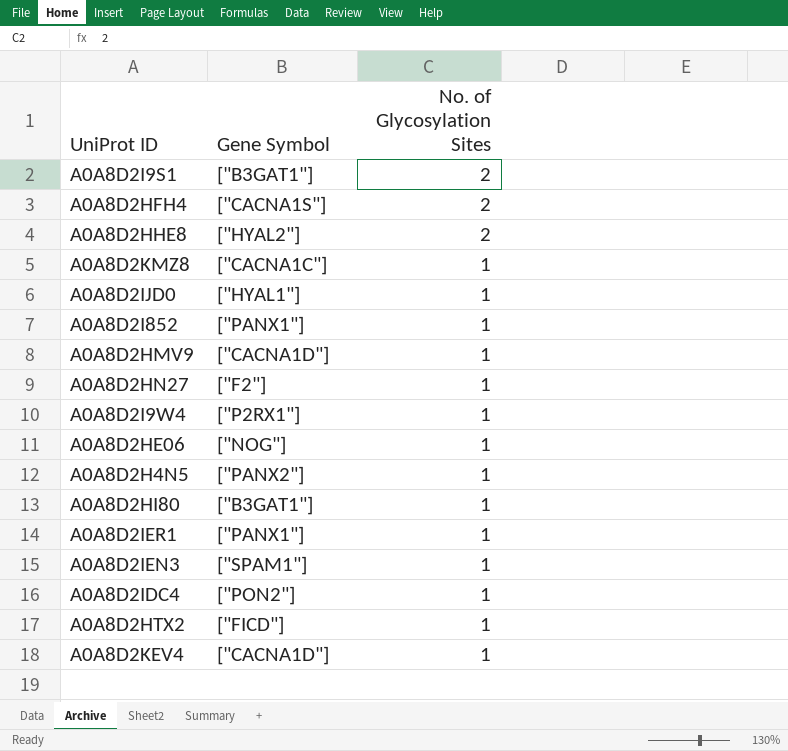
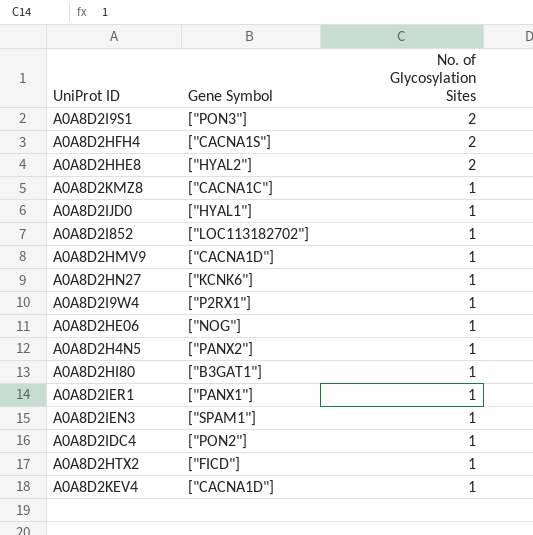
A0A8D2I9S1 | Gene Symbol: ["B3GAT1"] -> ["PON3"]
A0A8D2I852 | Gene Symbol: ["PANX1"] -> ["LOC113182702"]
A0A8D2HN27 | Gene Symbol: ["F2"] -> ["KCNK6"]

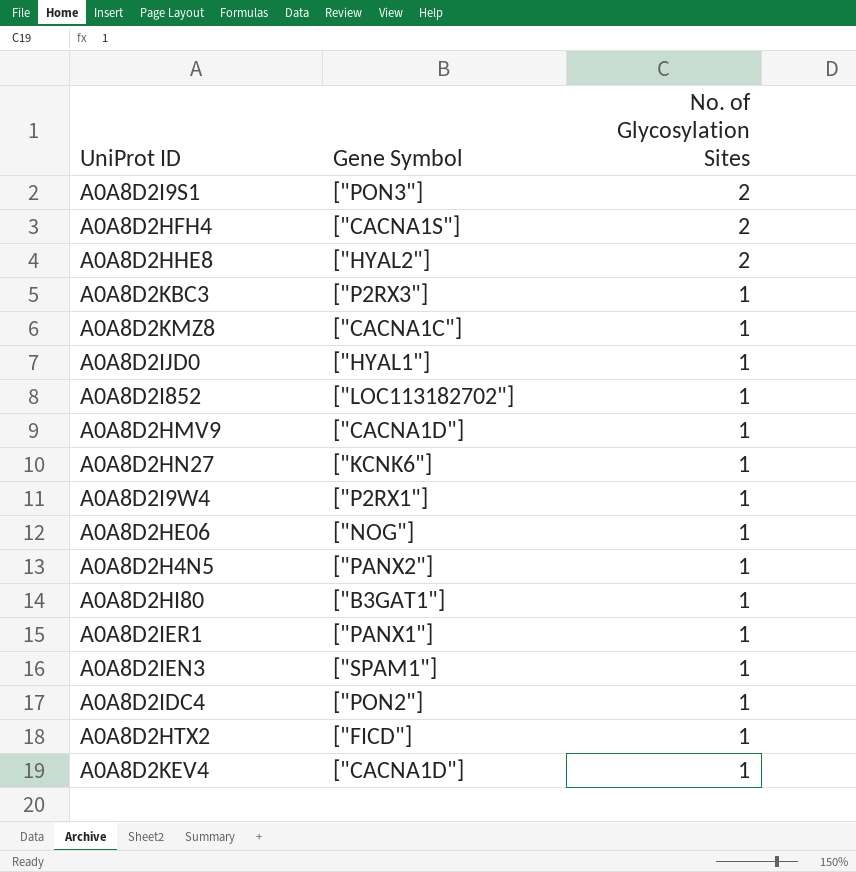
row A0A8D2KBC3: none -> ["P2RX3"] | 1

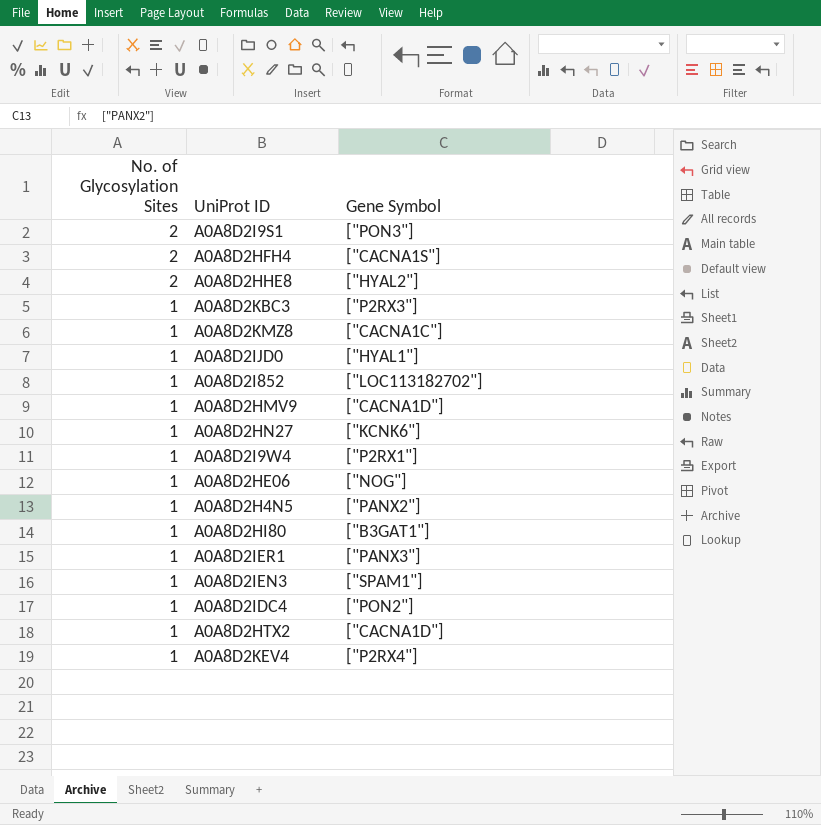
column No. of Glycosylation Sites | position: 3 -> 1
A0A8D2IER1 | Gene Symbol: ["PANX1"] -> ["PANX3"]
A0A8D2HTX2 | Gene Symbol: ["FICD"] -> ["CACNA1D"]
A0A8D2KEV4 | Gene Symbol: ["CACNA1D"] -> ["P2RX4"]

